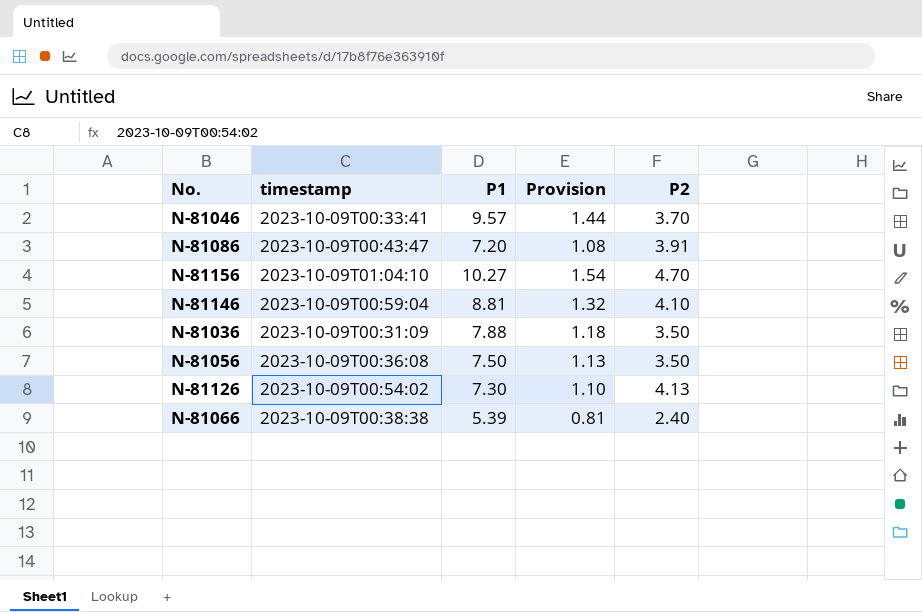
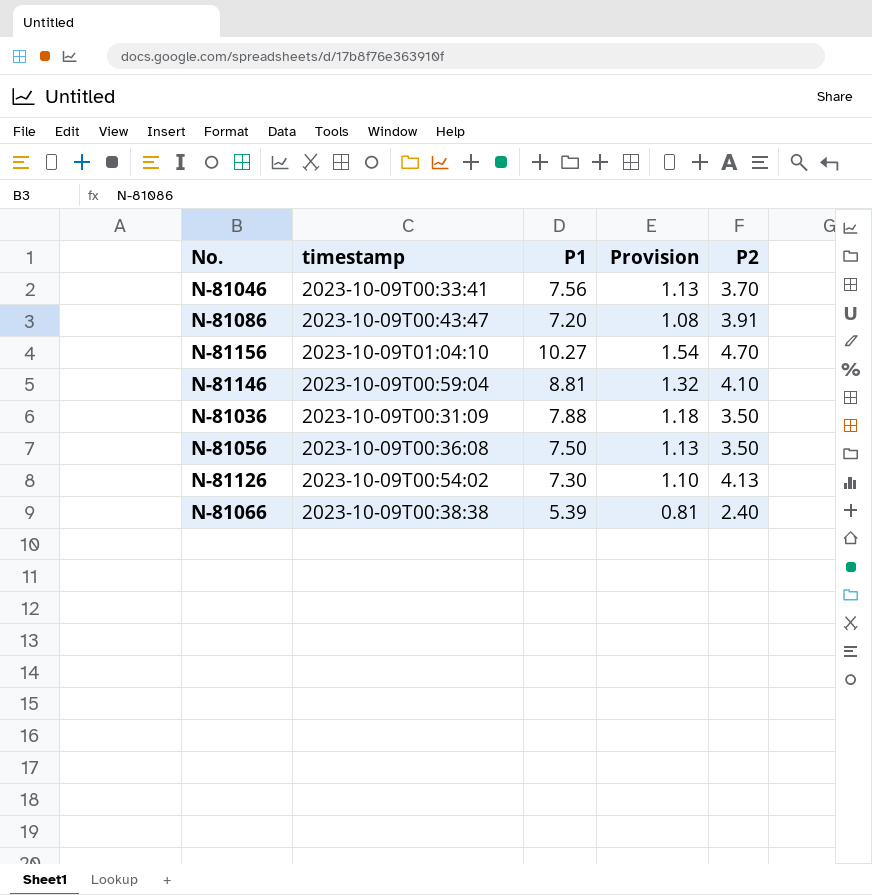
N-81046 | P1: 9.57 -> 7.56
N-81046 | Provision: 1.44 -> 1.13

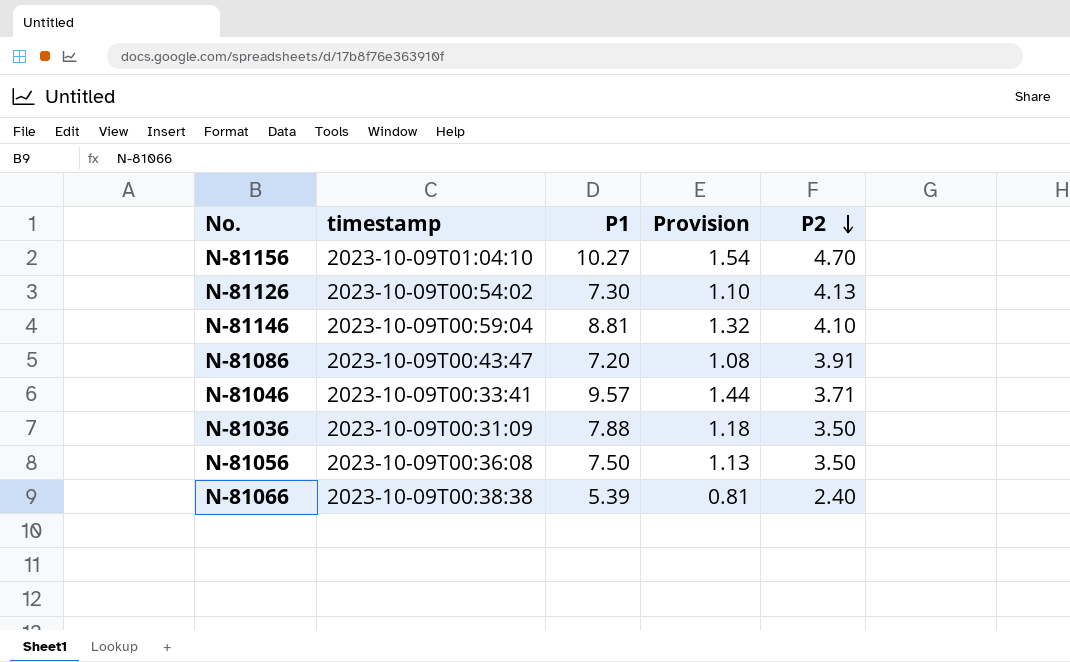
row order: none -> P2 descending
N-81046 | P1: 7.56 -> 9.57
N-81046 | Provision: 1.13 -> 1.44
N-81046 | P2: 3.70 -> 3.71

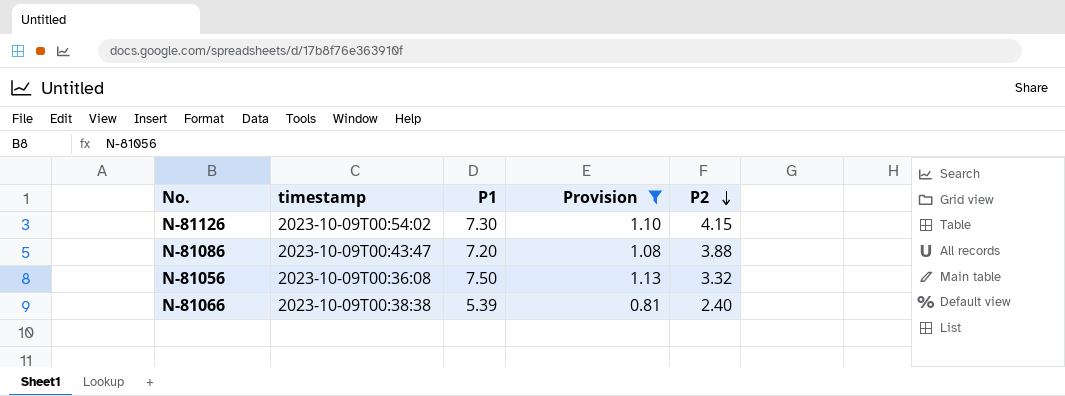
filter: none -> Provision <= 1.13
N-81126 | P2: 4.13 -> 4.15
N-81086 | P2: 3.91 -> 3.88
N-81056 | P2: 3.50 -> 3.32

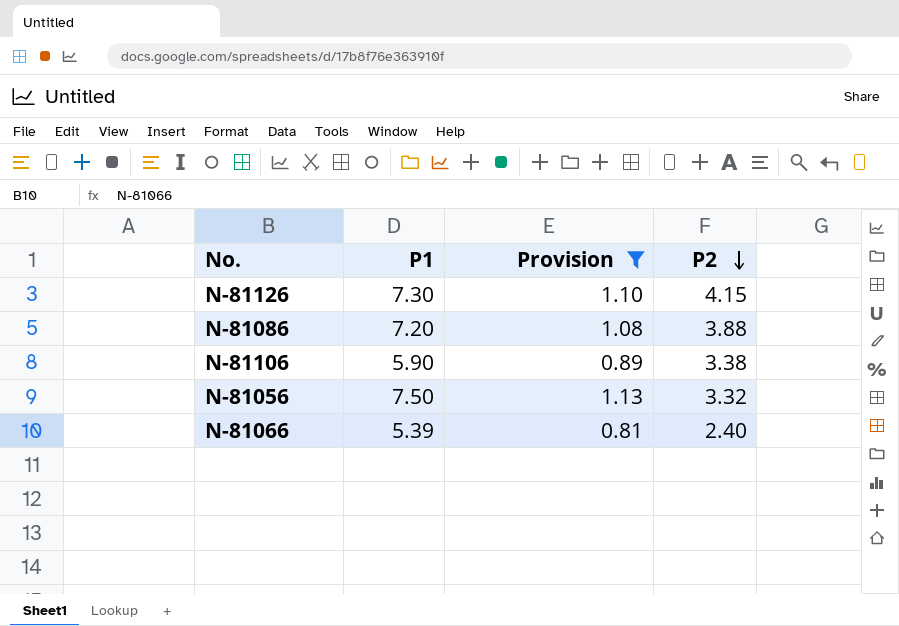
column timestamp | position: 2 -> none
row N-81106: none -> 5.90 | 0.89 | 3.38

